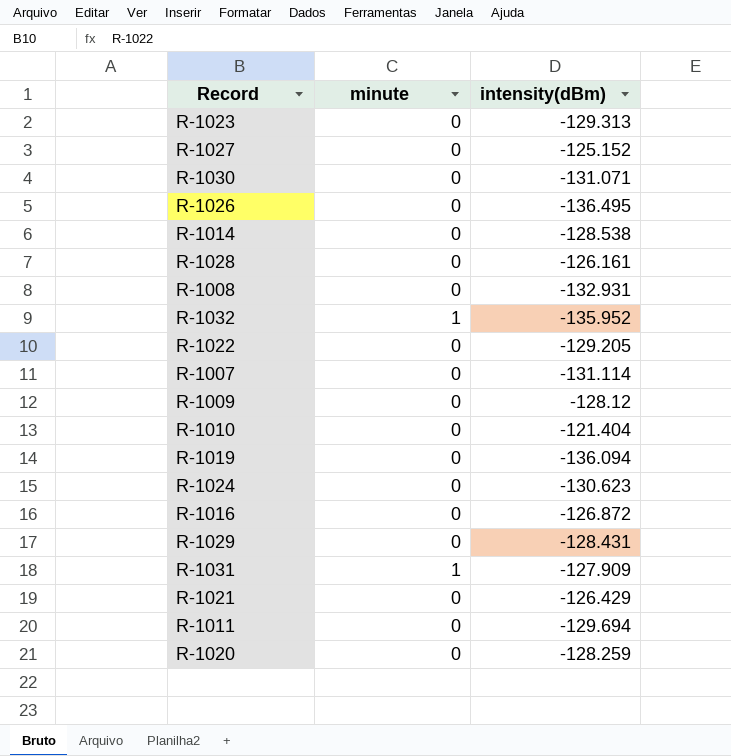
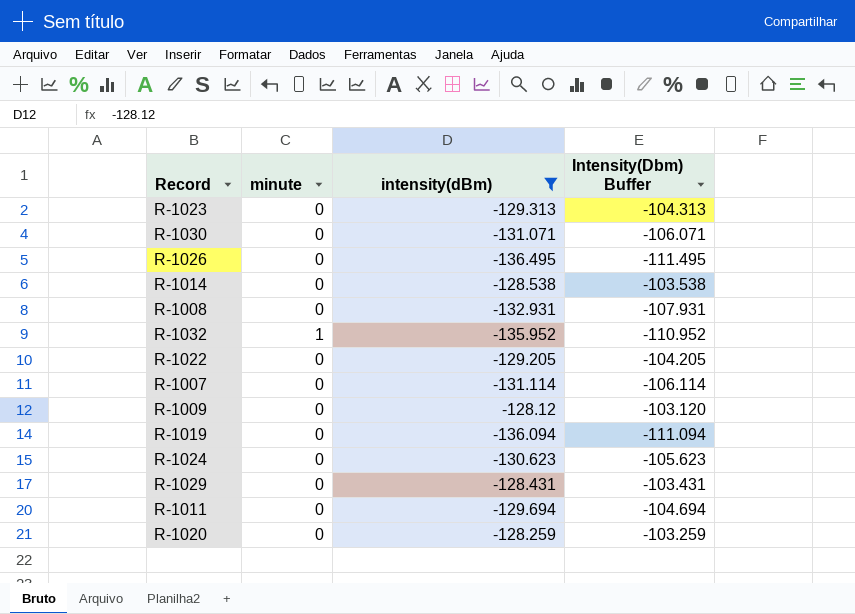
filter: none -> intensity(dBm) <= -128.12
column Intensity(Dbm) Buffer | formula: none -> [intensity(dBm)] + 25

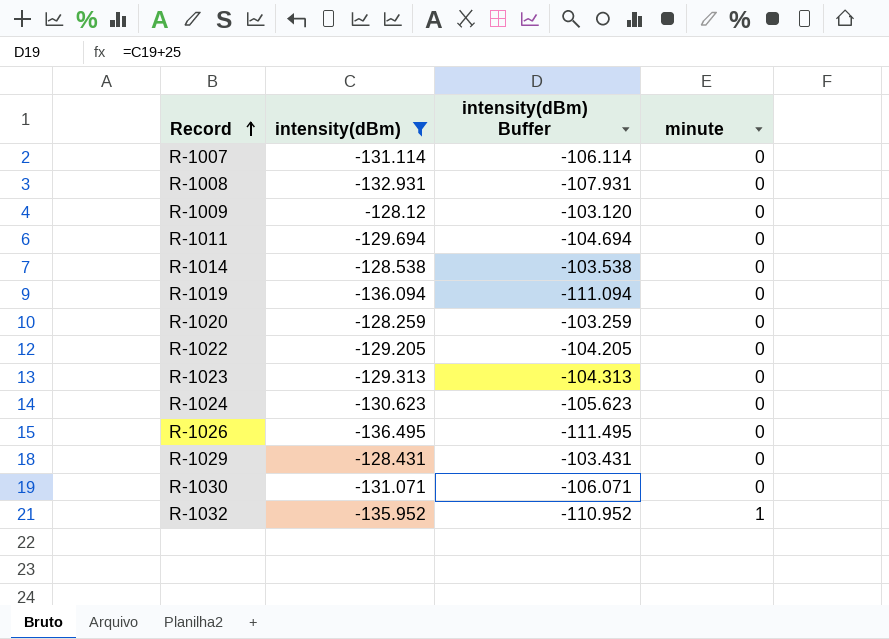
row order: none -> Record ascending
column name: Intensity(Dbm) Buffer -> intensity(dBm) Buffer
column minute | position: 2 -> 4

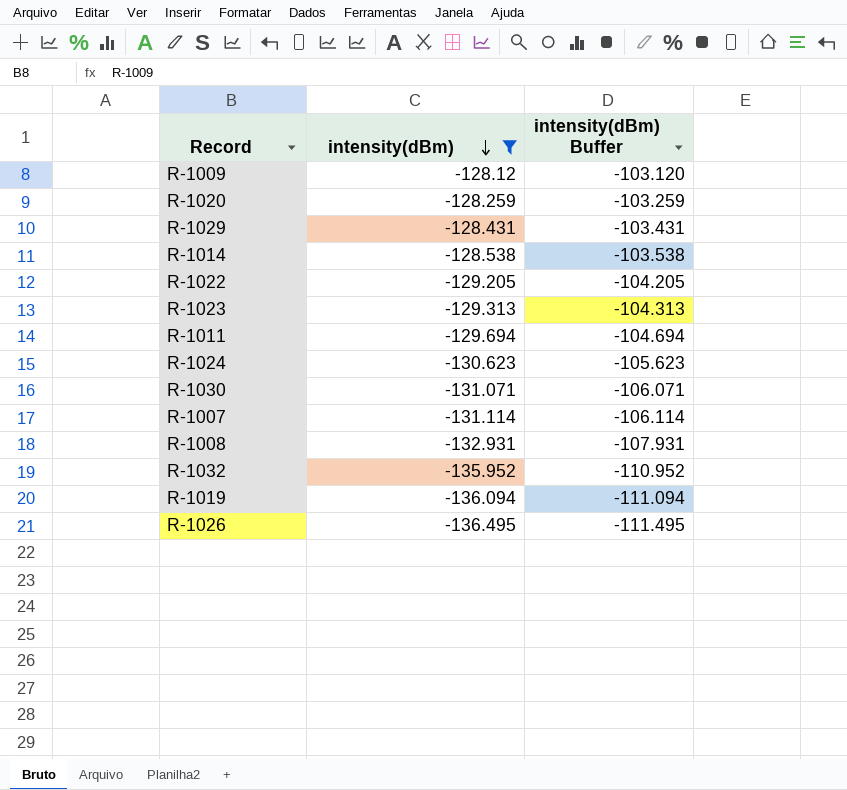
row order: Record ascending -> intensity(dBm) descending
column minute | position: 4 -> none

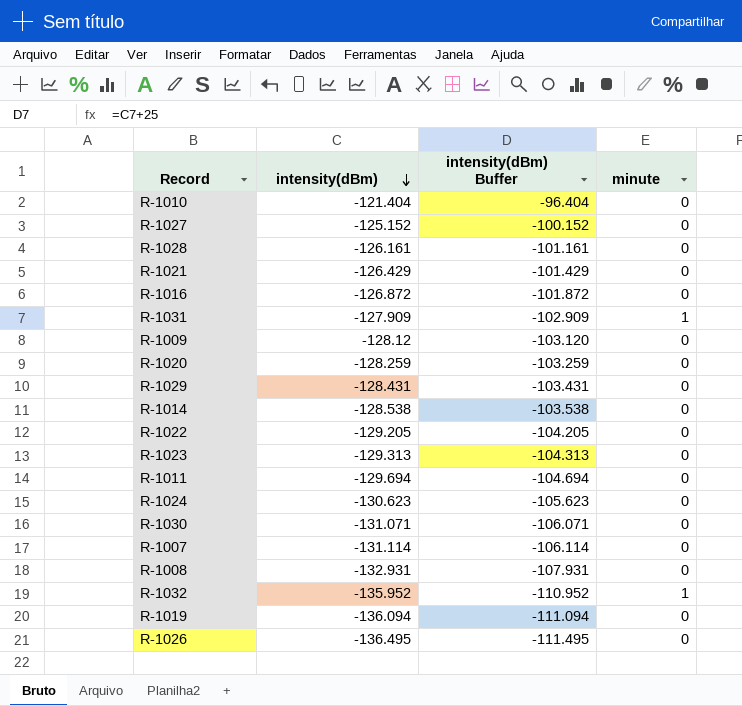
filter: intensity(dBm) <= -128.12 -> none
column minute | position: none -> 4

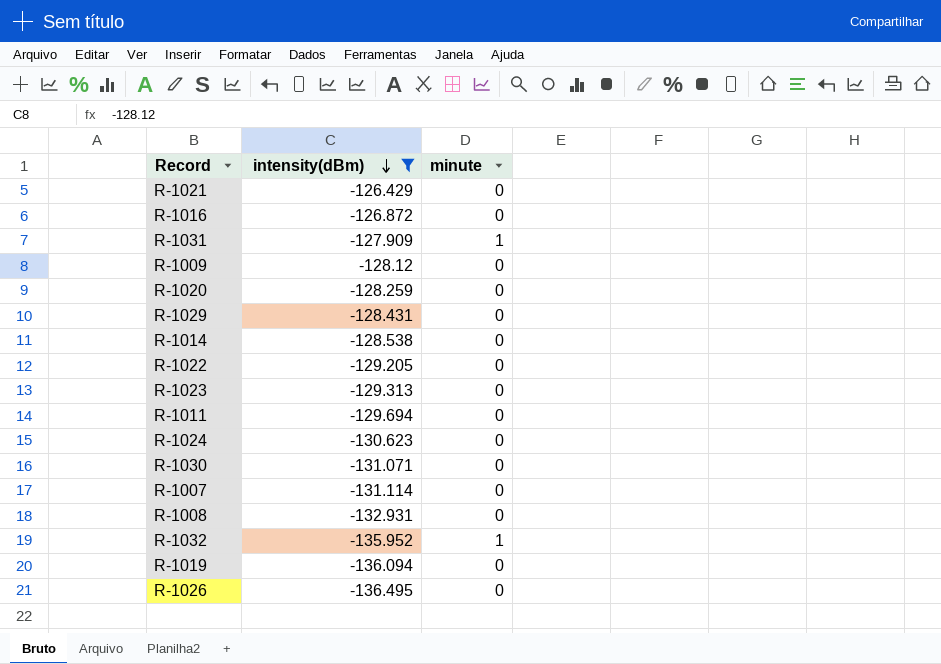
filter: none -> intensity(dBm) <= -126.429
column intensity(dBm) Buffer | formula: [intensity(dBm)] + 25 -> none

